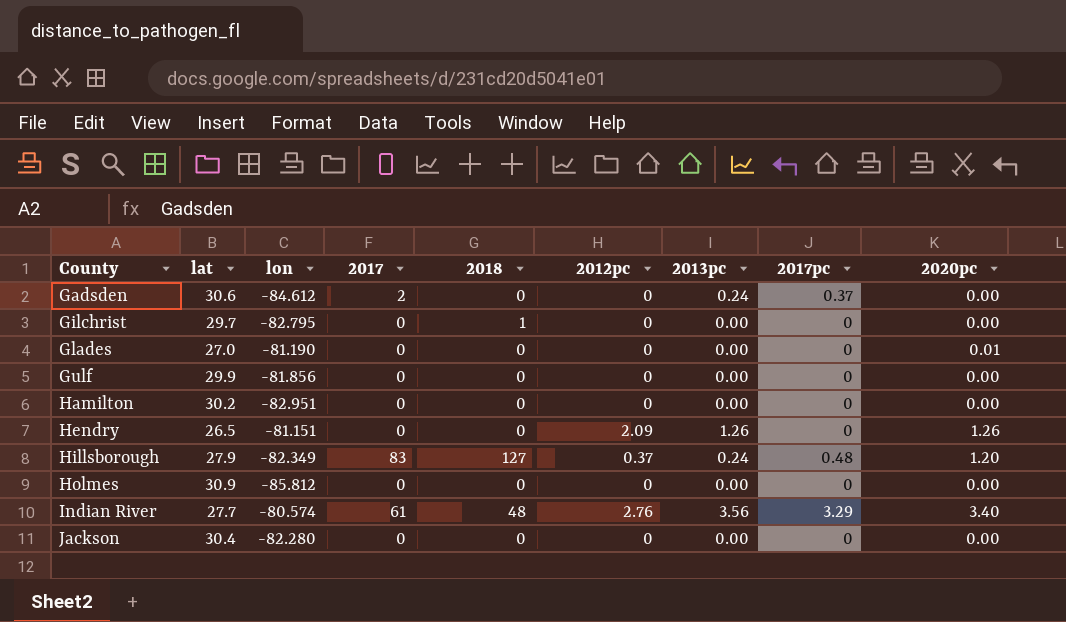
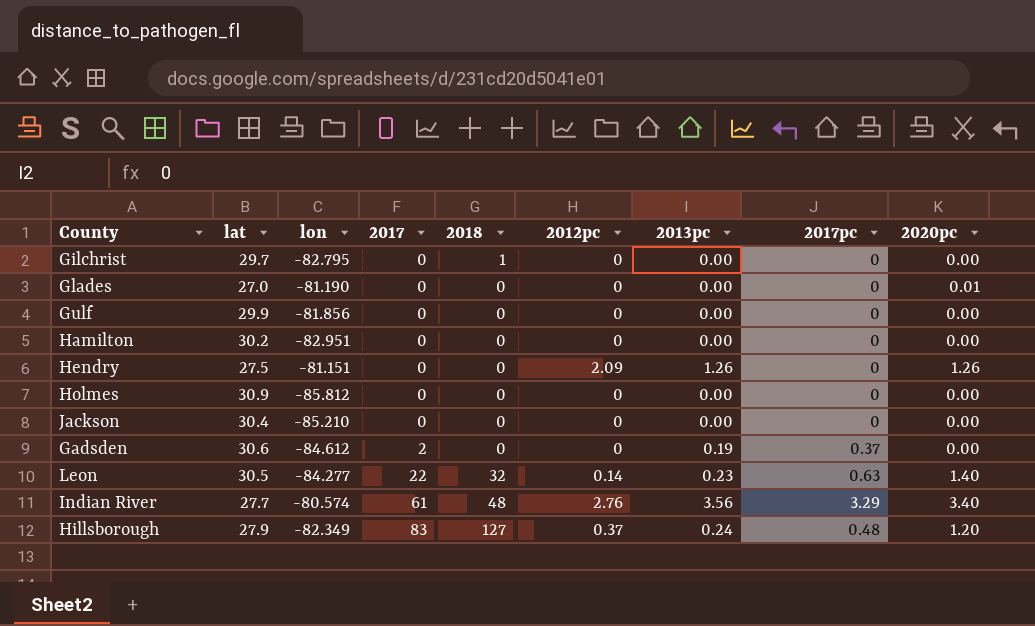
row order: County ascending -> 2017 ascending
Hendry | lat: 26.5 -> 27.5
Jackson | lon: -82.280 -> -85.210
Gadsden | 2013pc: 0.24 -> 0.19
row Leon: none -> 30.5 | -84.277 | 22 | 32 | 0.14 | 0.23 | 0.63 | 1.40

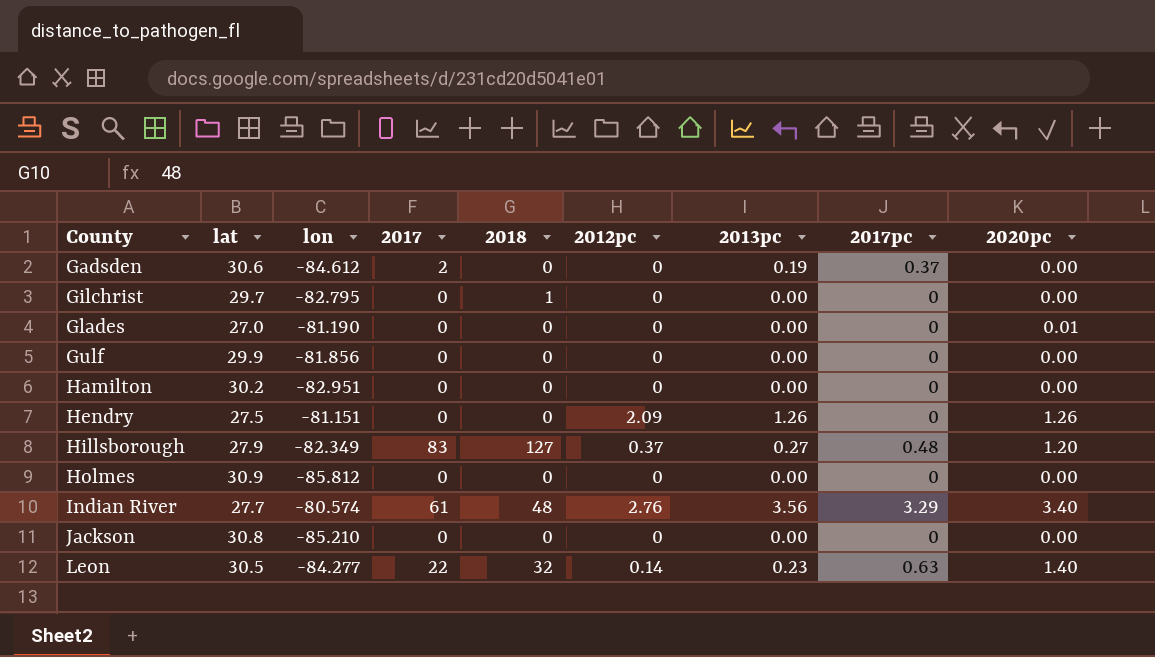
row order: 2017 ascending -> County ascending
Hillsborough | 2013pc: 0.24 -> 0.27
Jackson | lat: 30.4 -> 30.8

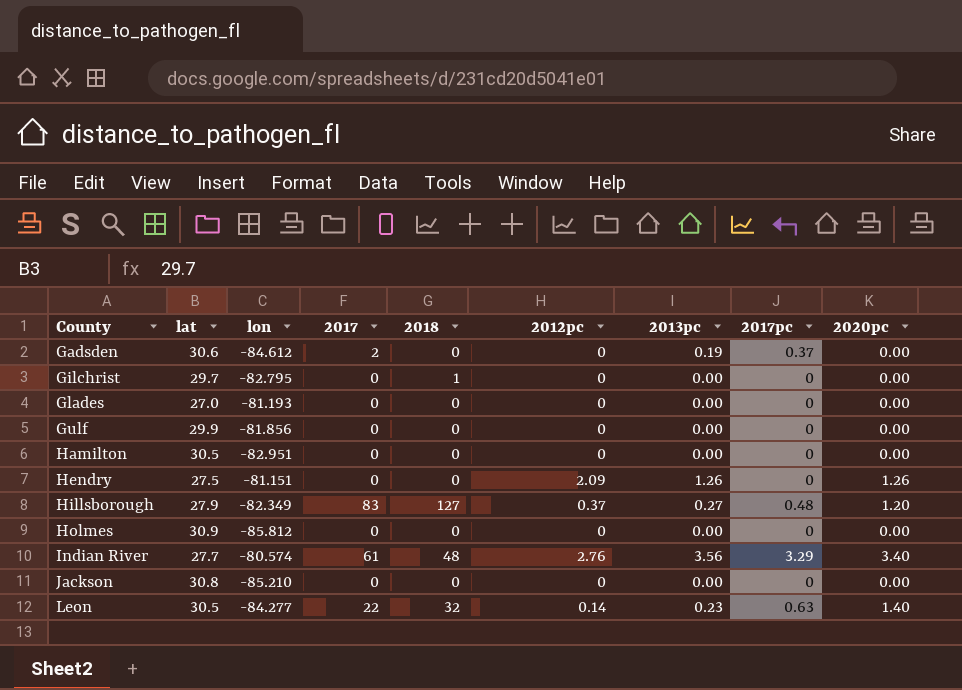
Glades | lon: -81.190 -> -81.193
Glades | 2020pc: 0.01 -> 0.00
Hamilton | lat: 30.2 -> 30.5

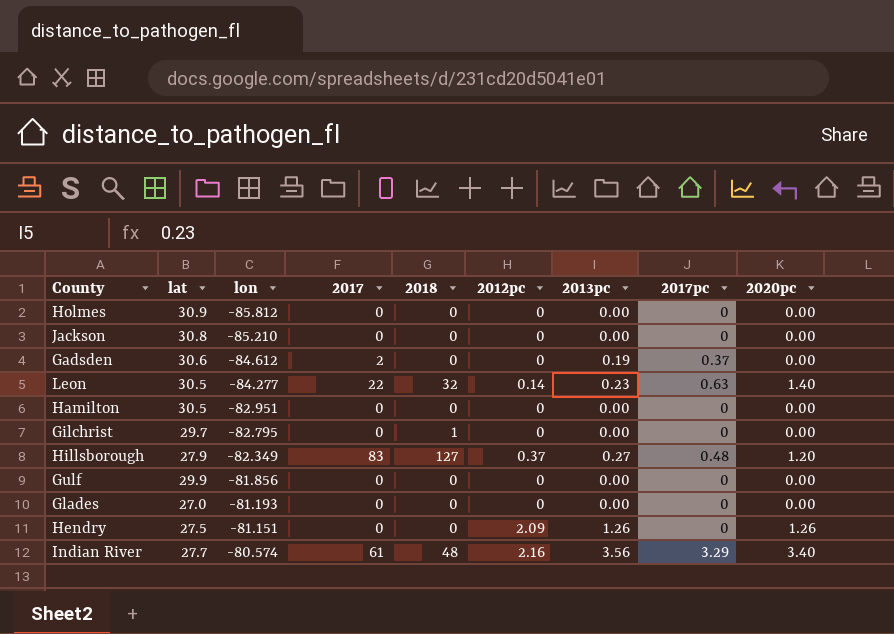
row order: County ascending -> lon ascending
Indian River | 2012pc: 2.76 -> 2.16

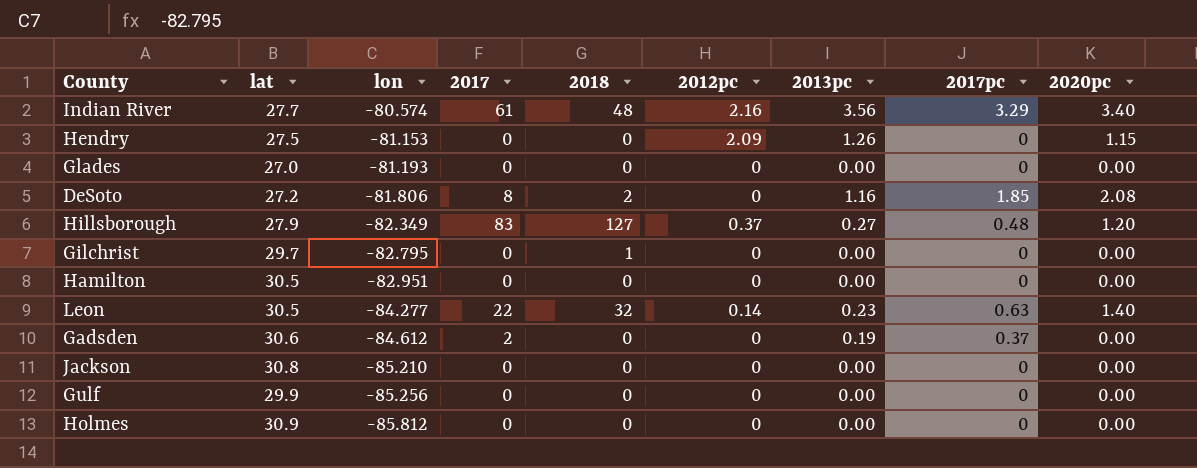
row order: lon ascending -> lon descending
Hendry | lon: -81.151 -> -81.153
Hendry | 2020pc: 1.26 -> 1.15
row DeSoto: none -> 27.2 | -81.806 | 8 | 2 | 0 | 1.16 | 1.85 | 2.08
Gulf | lon: -81.856 -> -85.256

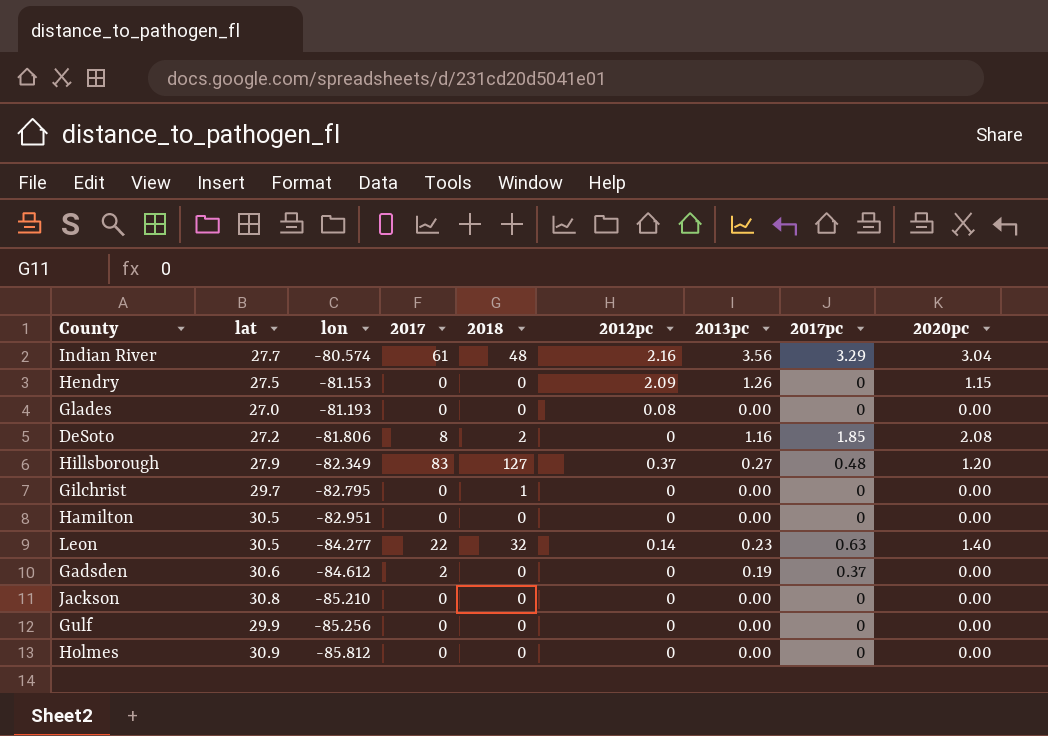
Indian River | 2020pc: 3.40 -> 3.04
Glades | 2012pc: 0 -> 0.08

